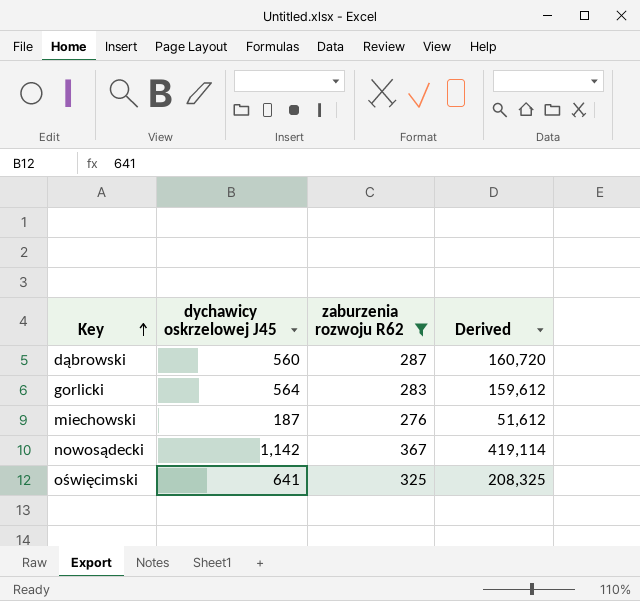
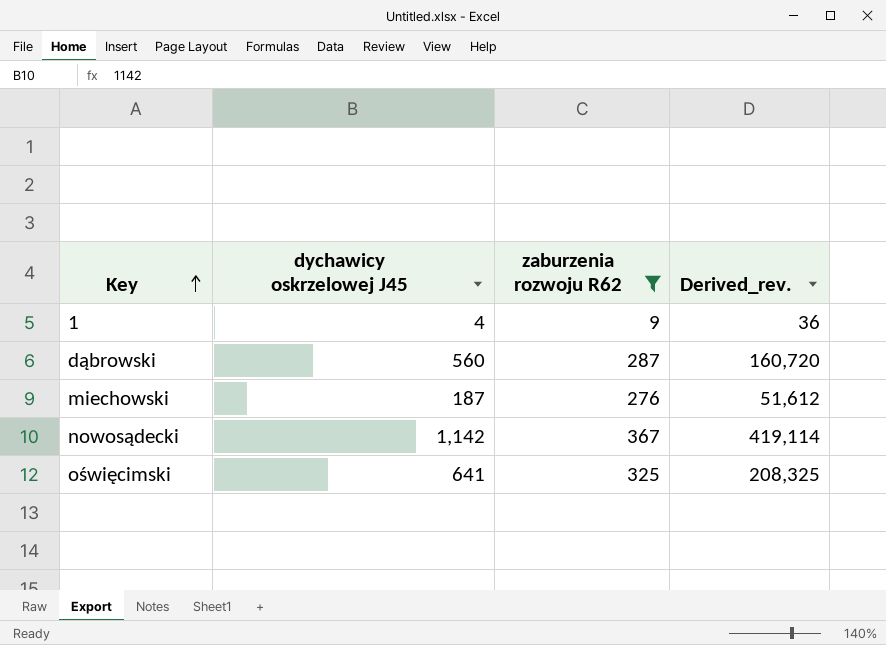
column name: Derived -> Derived_rev.
row gorlicki: 564 | 283 | 159,612 -> none
row 1: none -> 4 | 9 | 36

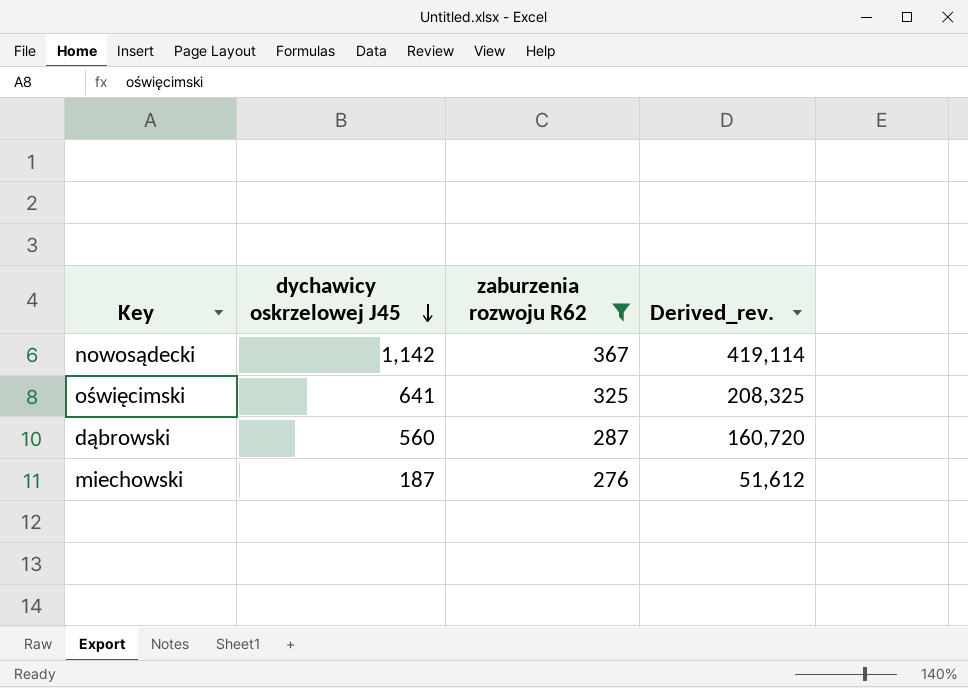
row order: Key ascending -> dychawicy oskrzelowej J45 descending
row 1: 4 | 9 | 36 -> none

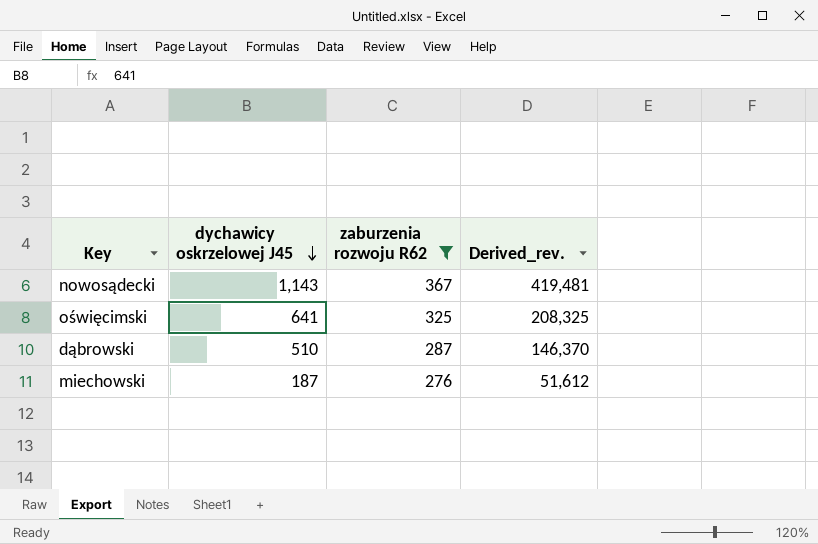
nowosądecki | dychawicy oskrzelowej J45: 1,142 -> 1,143
nowosądecki | Derived_rev.: 419,114 -> 419,481
dąbrowski | dychawicy oskrzelowej J45: 560 -> 510
dąbrowski | Derived_rev.: 160,720 -> 146,370

